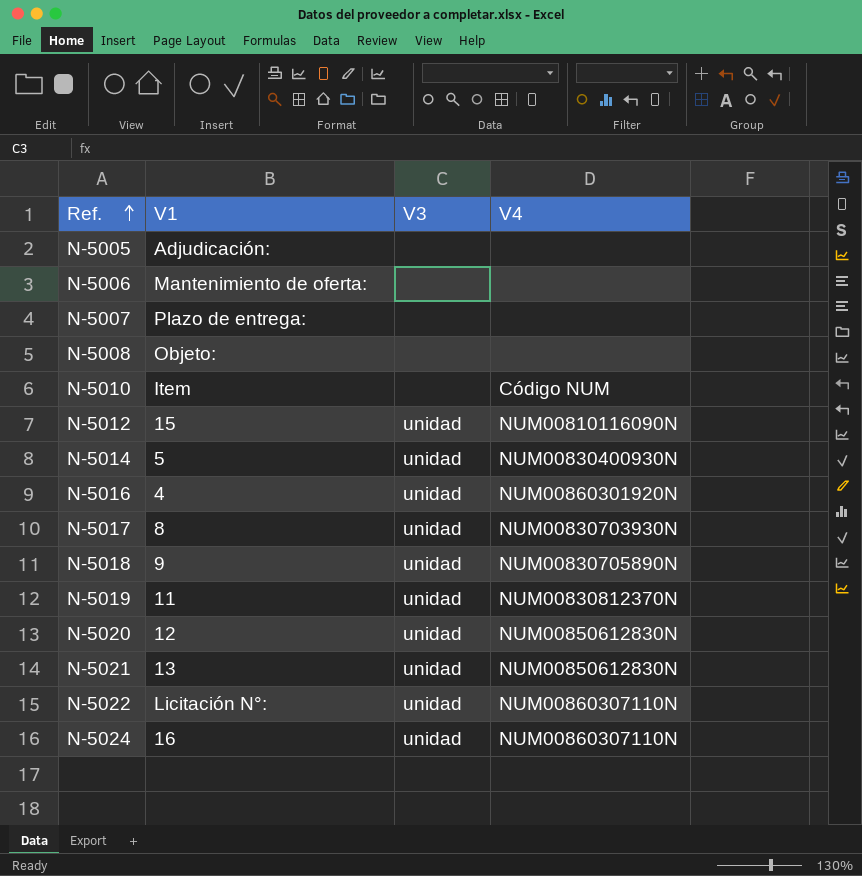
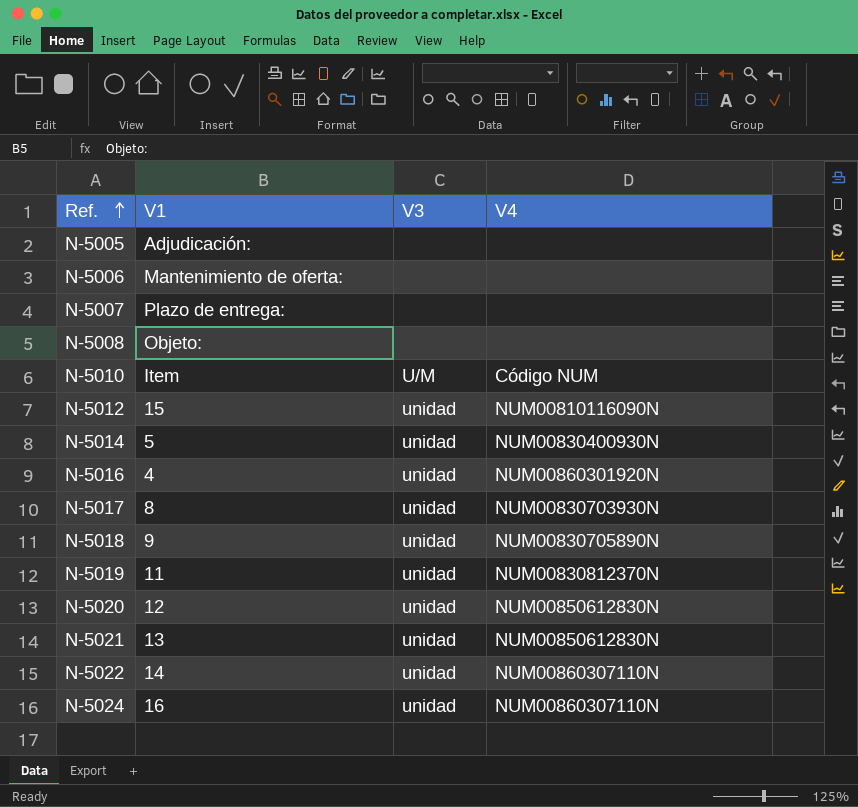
N-5010 | V3: none -> U/M
N-5022 | V1: Licitación N°: -> 14

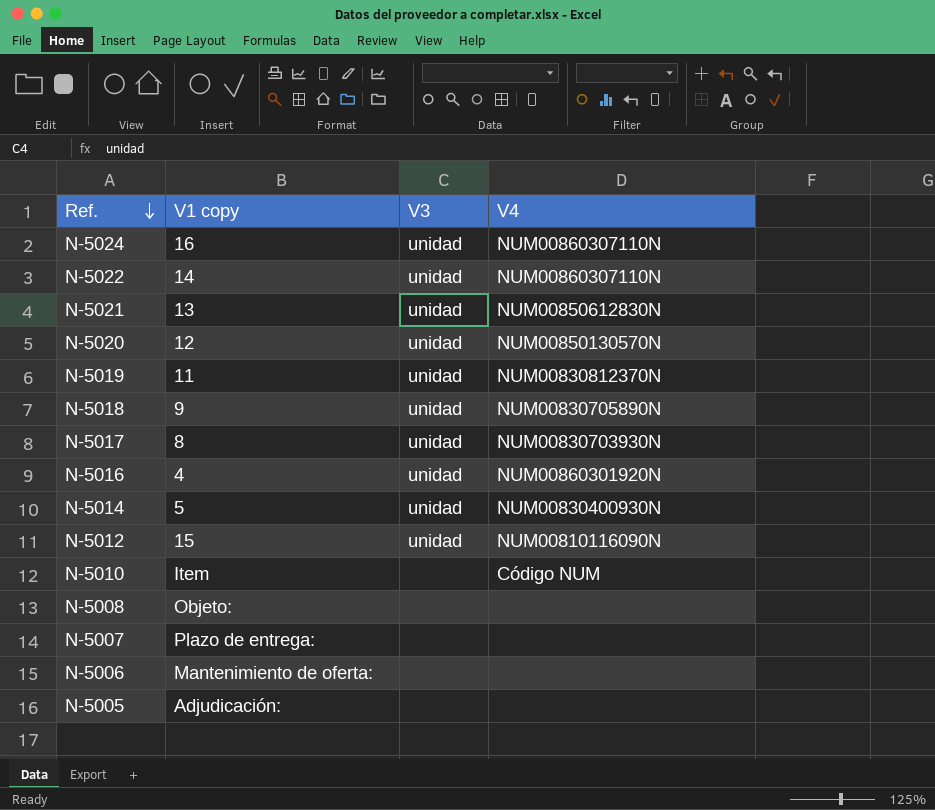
row order: Ref. ascending -> Ref. descending
column name: V1 -> V1 copy
N-5020 | V4: NUM00850612830N -> NUM00850130570N
N-5010 | V3: U/M -> none

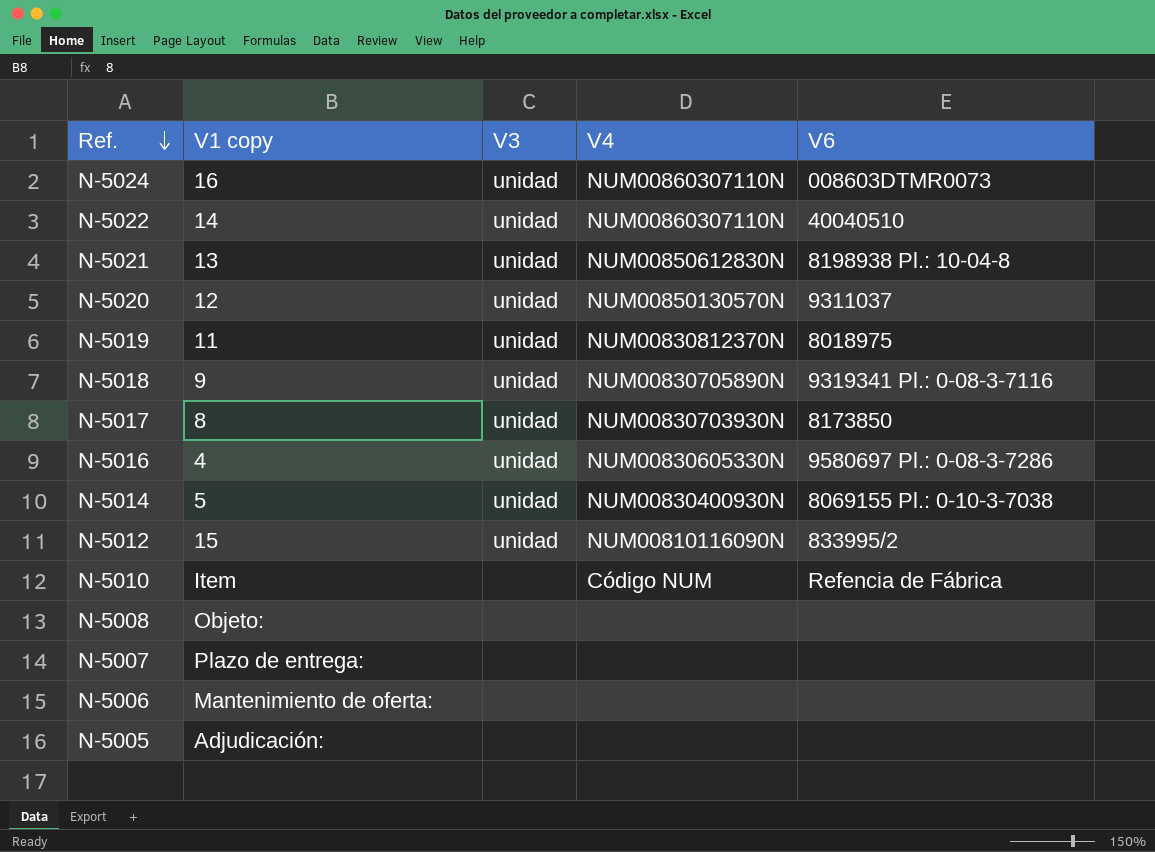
column V6 | position: none -> 5
N-5016 | V4: NUM00860301920N -> NUM00830605330N

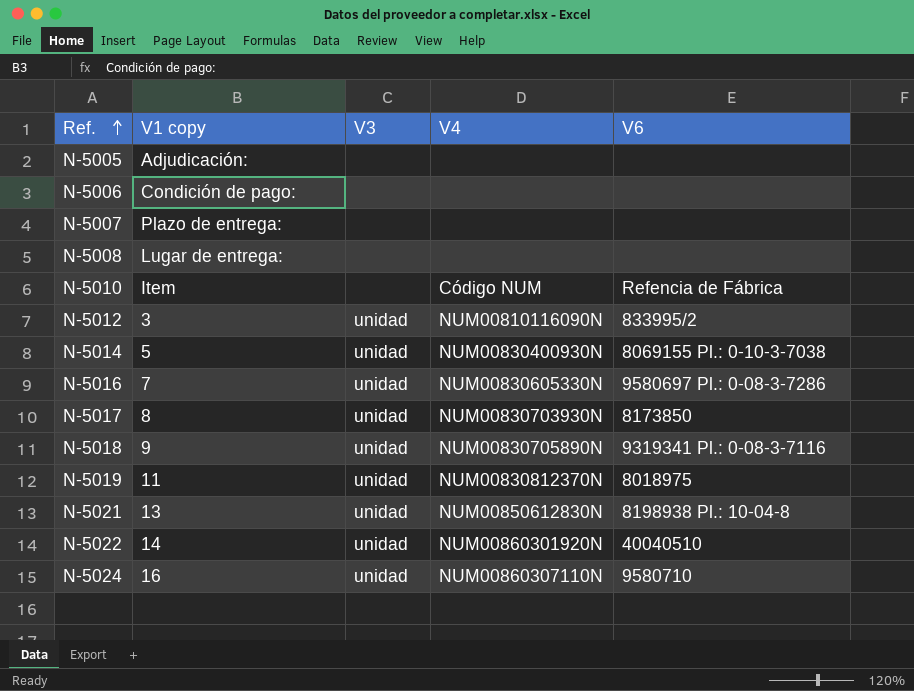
row order: Ref. descending -> Ref. ascending
row N-5020: 12 | unidad | NUM00850130570N | 9311037 -> none
N-5006 | V1 copy: Mantenimiento de oferta: -> Condición de pago:
N-5008 | V1 copy: Objeto: -> Lugar de entrega:
N-5012 | V1 copy: 15 -> 3
N-5016 | V1 copy: 4 -> 7
N-5022 | V4: NUM00860307110N -> NUM00860301920N
N-5024 | V6: 008603DTMR0073 -> 9580710

